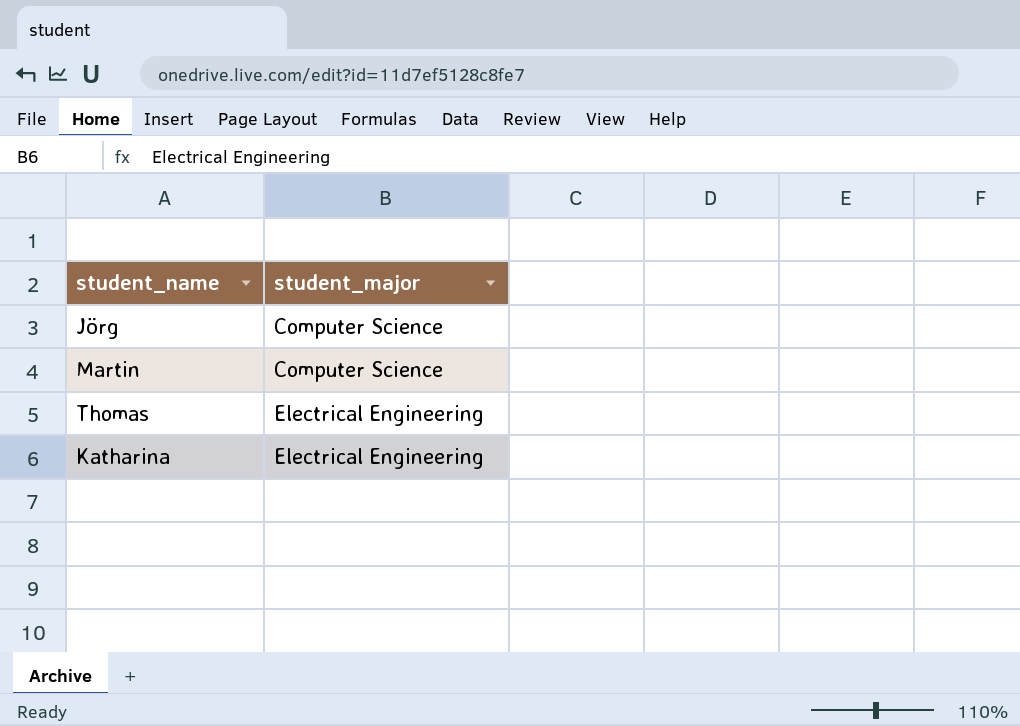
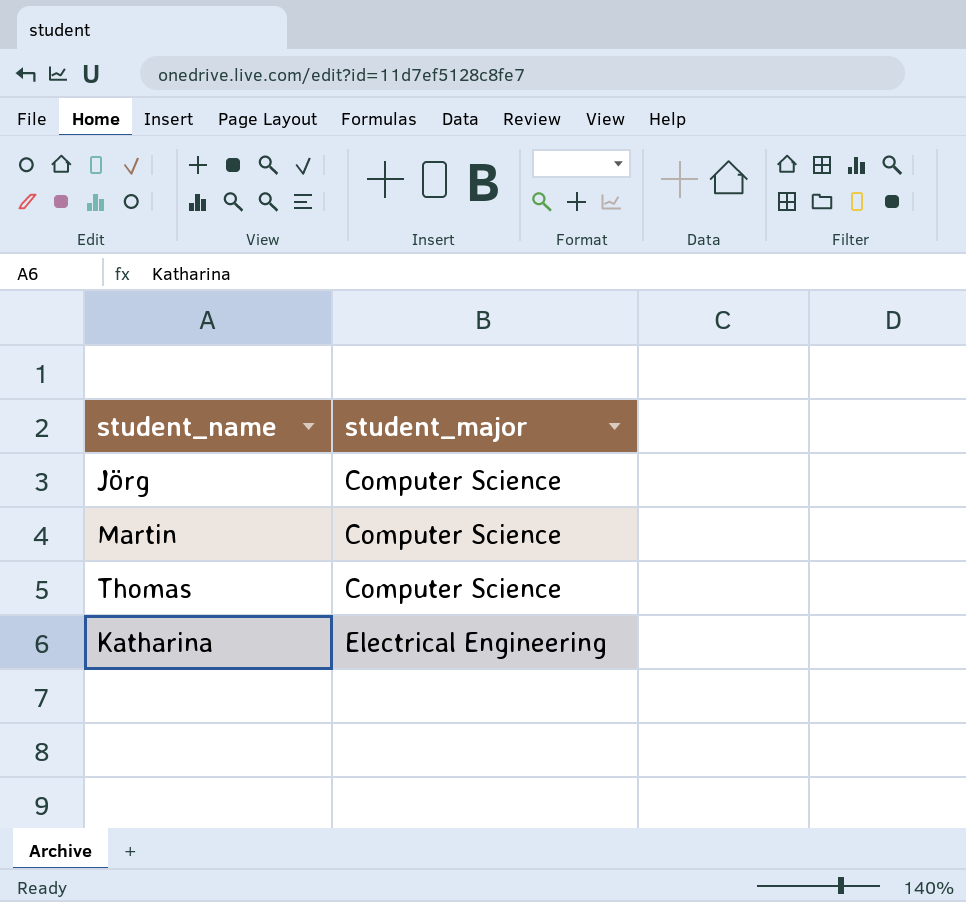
Thomas | student_major: Electrical Engineering -> Computer Science

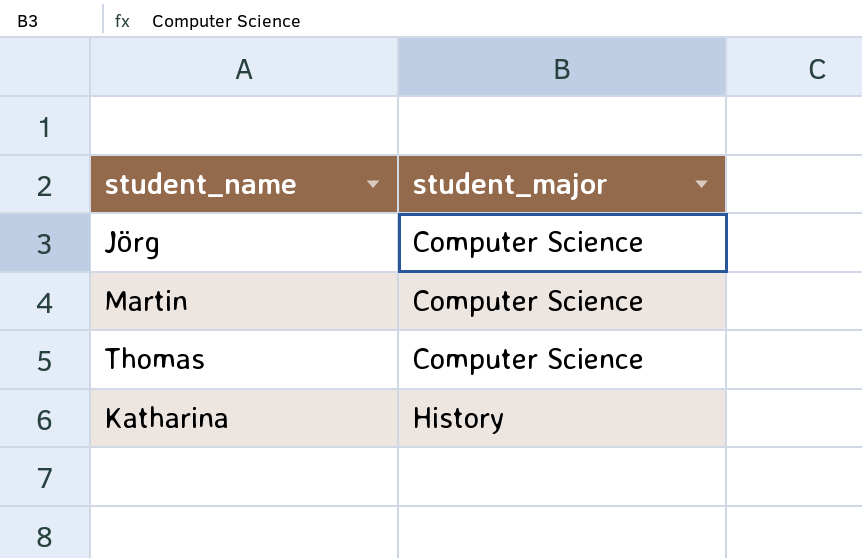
Katharina | student_major: Electrical Engineering -> History

